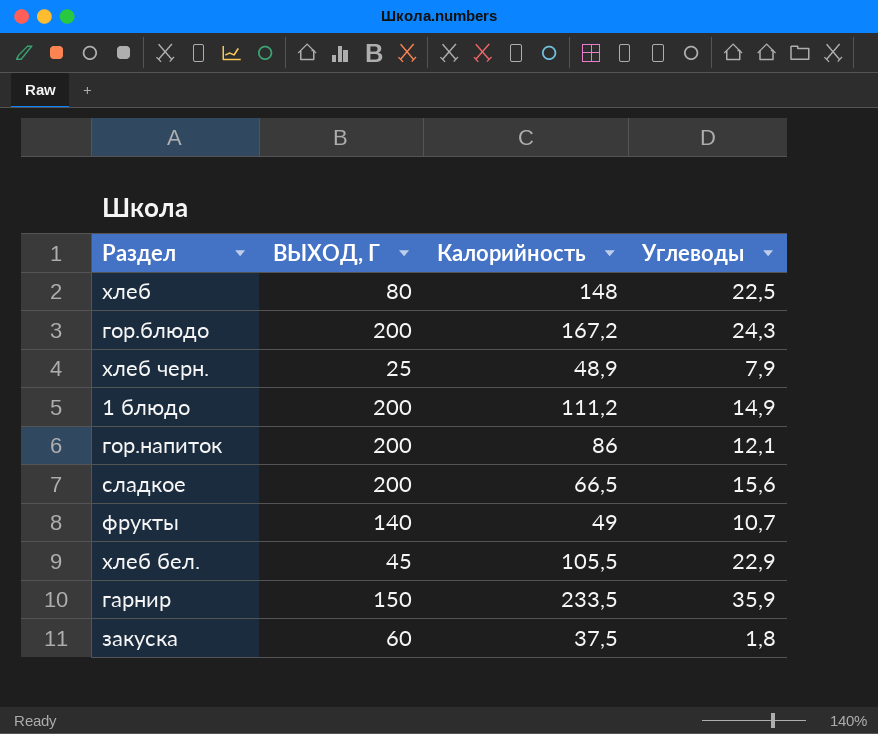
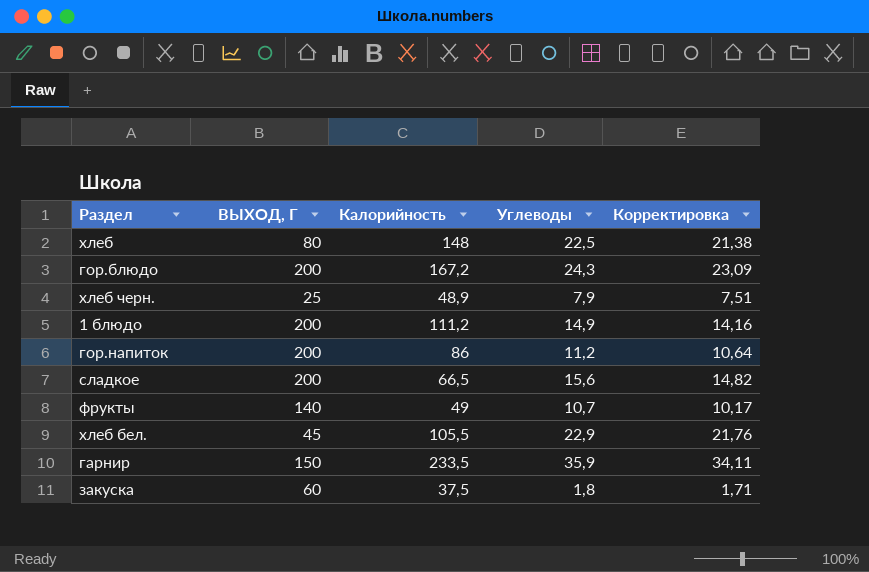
column Корректировка | formula: none -> [Углеводы] * 0,95
гор.напиток | Углеводы: 12,1 -> 11,2

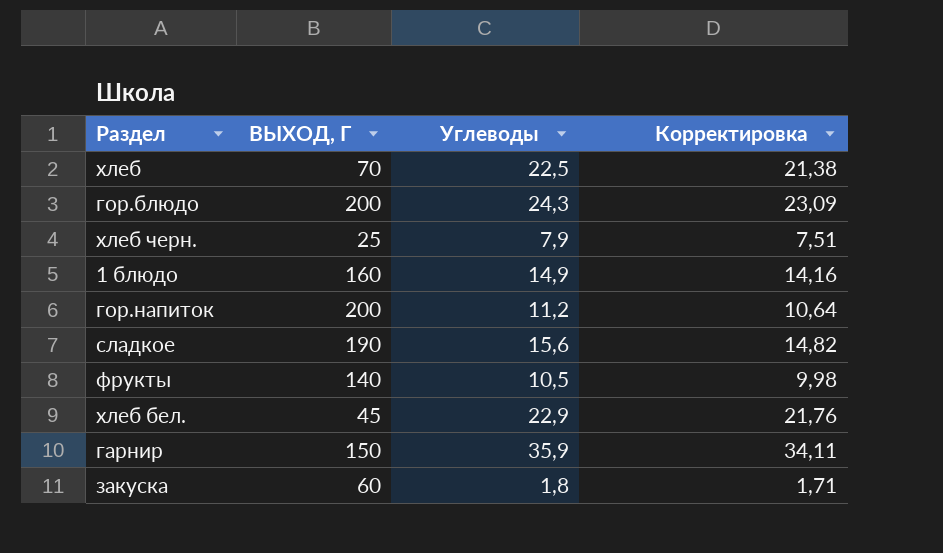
column Калорийность | position: 3 -> none
хлеб | ВЫХОД, Г: 80 -> 70
1 блюдо | ВЫХОД, Г: 200 -> 160
сладкое | ВЫХОД, Г: 200 -> 190
фрукты | Углеводы: 10,7 -> 10,5
фрукты | Корректировка: 10,17 -> 9,98

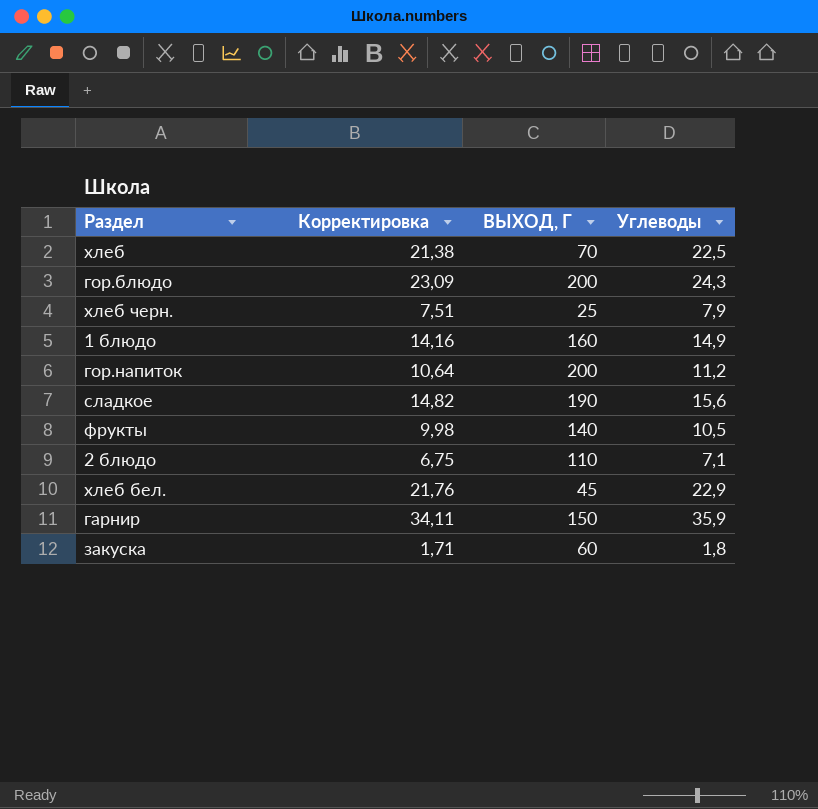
column Корректировка | position: 4 -> 2
row 2 блюдо: none -> 6,75 | 110 | 7,1

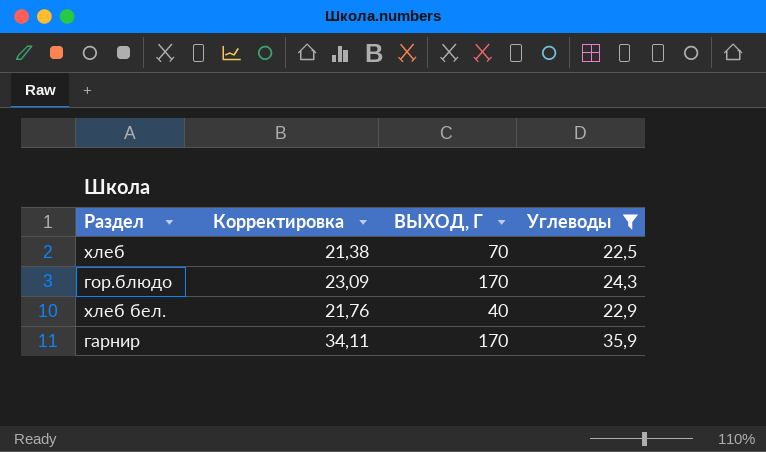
filter: none -> Углеводы >= 22,5
гор.блюдо | ВЫХОД, Г: 200 -> 170
хлеб бел. | ВЫХОД, Г: 45 -> 40
гарнир | ВЫХОД, Г: 150 -> 170

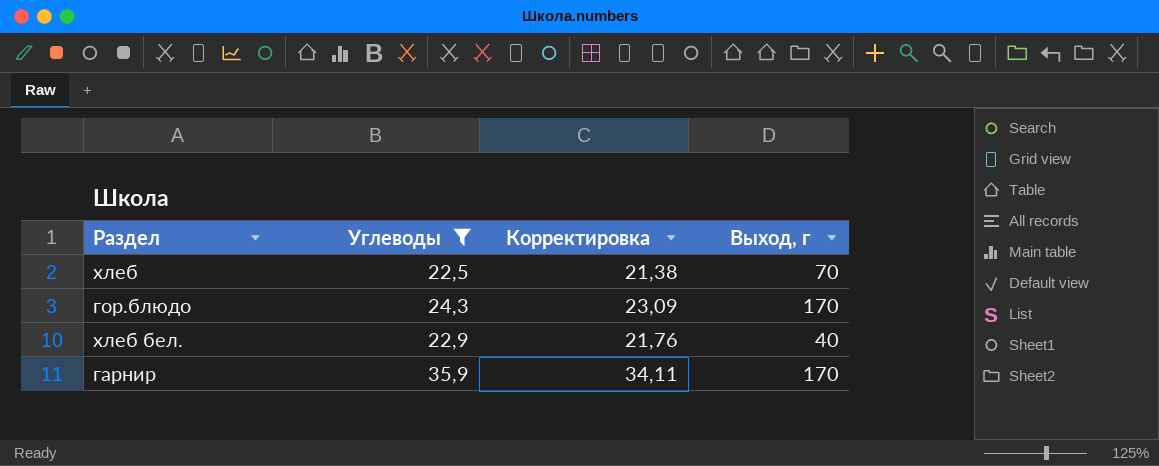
column Углеводы | position: 4 -> 2
column name: ВЫХОД, Г -> Выход, г

